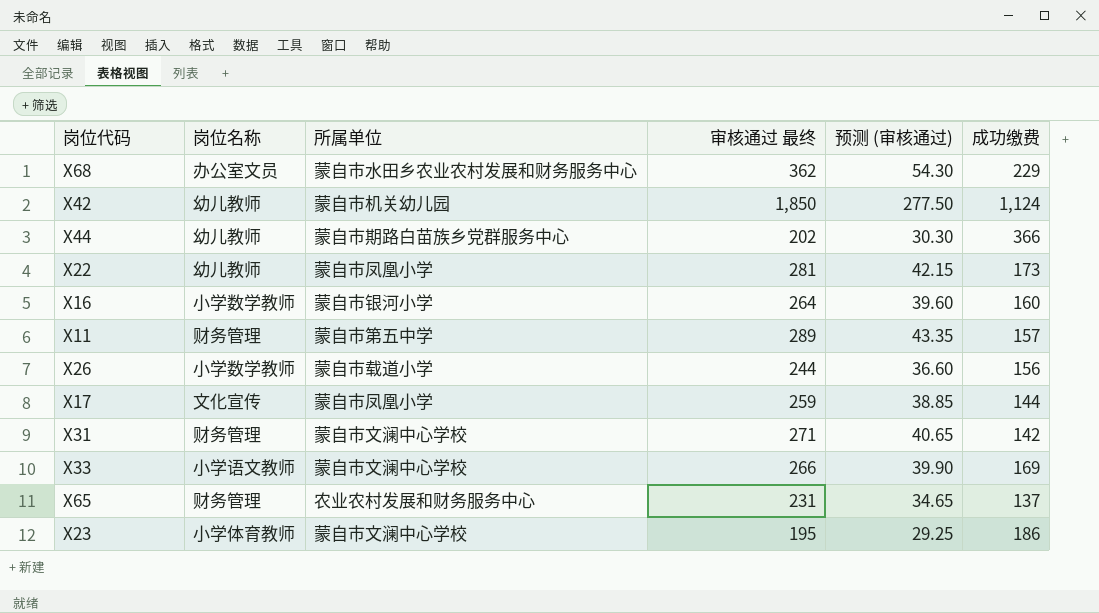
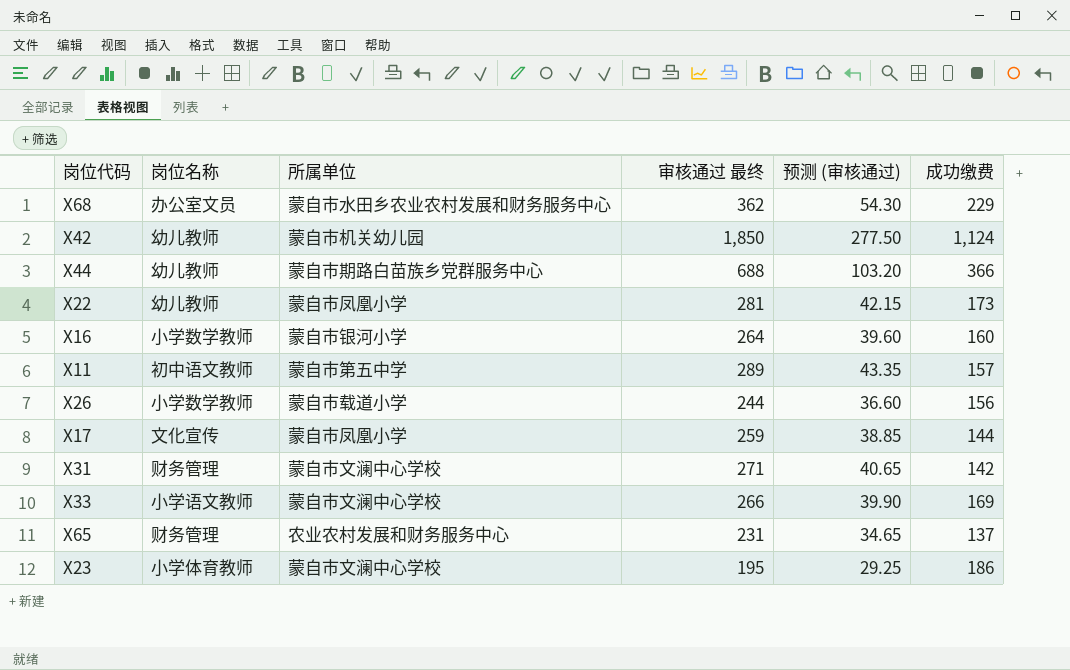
X44 | 审核通过 最终: 202 -> 688
X44 | 预测 (审核通过): 30.30 -> 103.20
X11 | 岗位名称: 财务管理 -> 初中语文教师

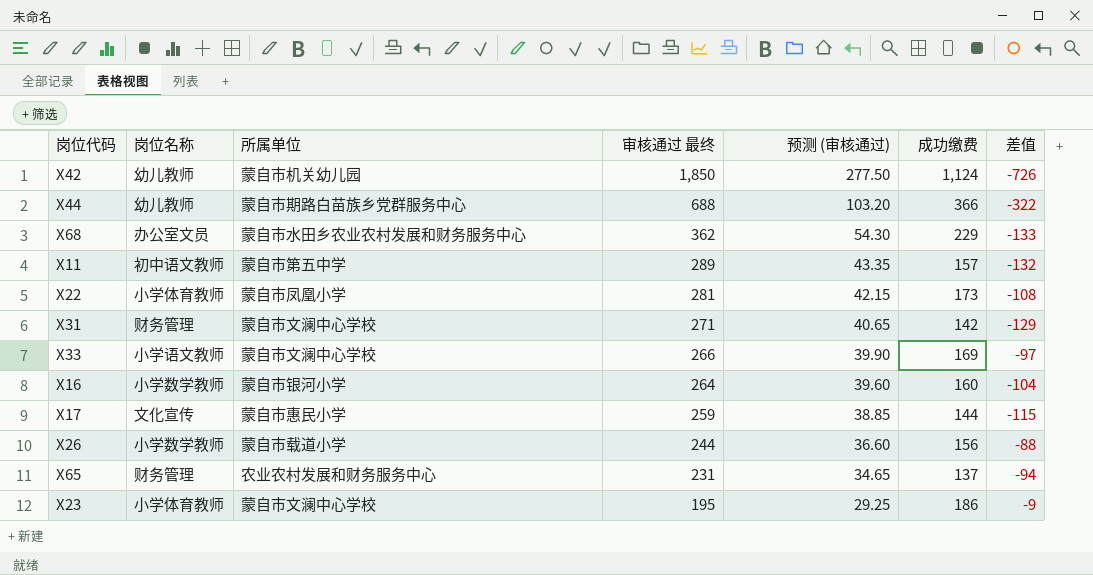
row order: none -> 审核通过 最终 descending
column 差值 | formula: none -> [成功缴费] - [审核通过 最终]
X22 | 岗位名称: 幼儿教师 -> 小学体育教师
X17 | 所属单位: 蒙自市凤凰小学 -> 蒙自市惠民小学

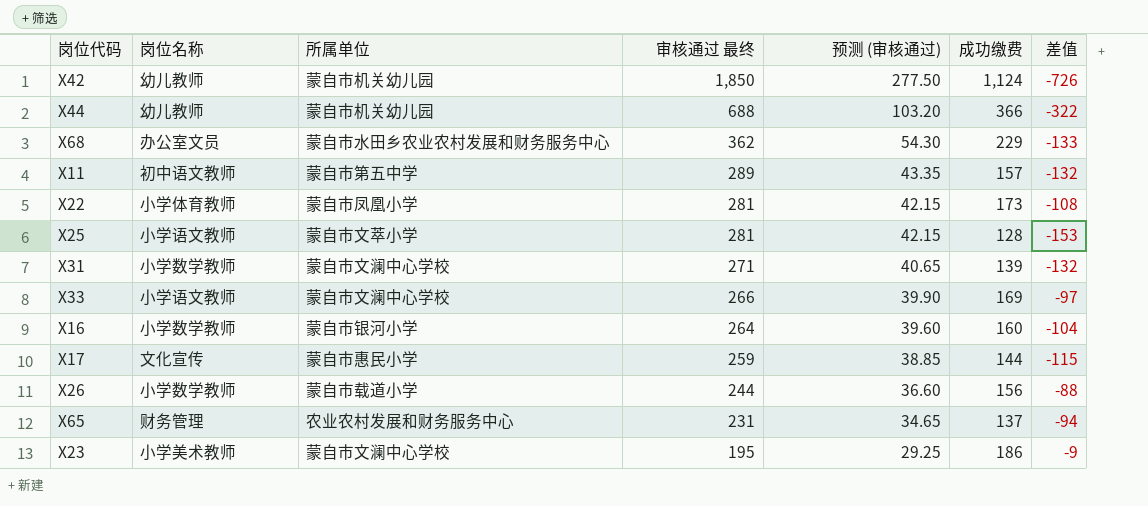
X44 | 所属单位: 蒙自市期路白苗族乡党群服务中心 -> 蒙自市机关幼儿园
row X25: none -> 小学语文教师 | 蒙自市文萃小学 | 281 | 42.15 | 128 | -153
X31 | 岗位名称: 财务管理 -> 小学数学教师
X31 | 成功缴费: 142 -> 139
X31 | 差值: -129 -> -132
X23 | 岗位名称: 小学体育教师 -> 小学美术教师

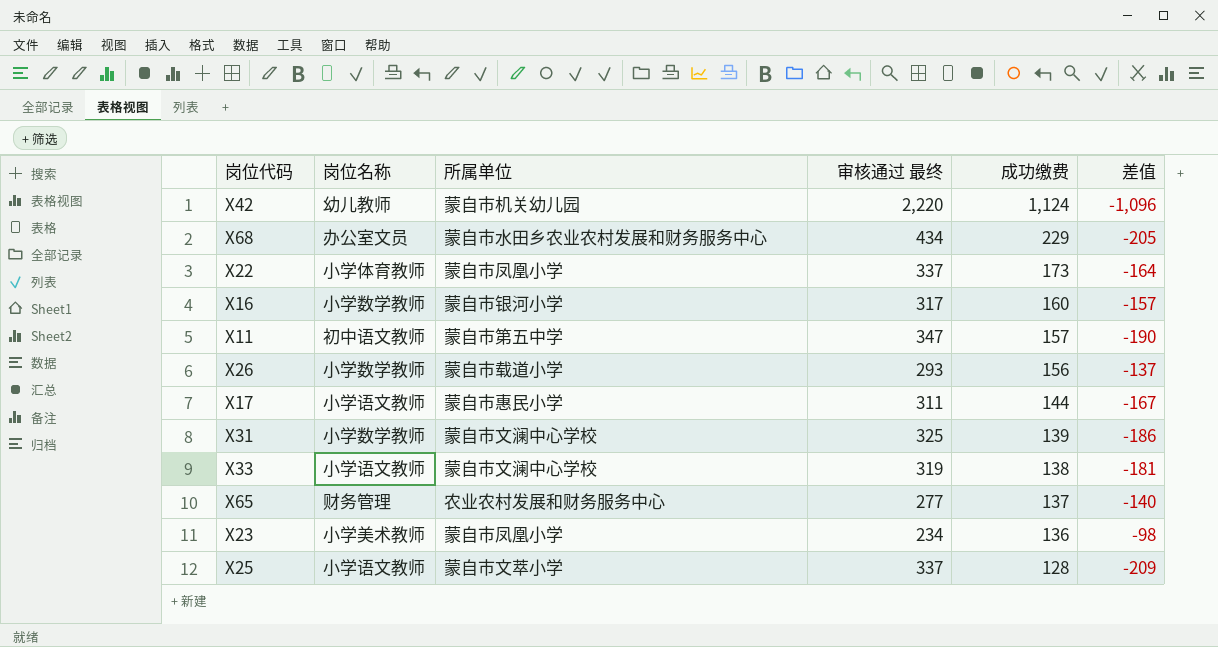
row order: 审核通过 最终 descending -> 成功缴费 descending
column 预测 (审核通过) | formula: [审核通过 最终] * 0.15 -> none
row X44: 幼儿教师 | 蒙自市机关幼儿园 | 688 | 103.20 | 366 | -322 -> none
X42 | 审核通过 最终: 1,850 -> 2,220
X42 | 差值: -726 -> -1,096
X68 | 审核通过 最终: 362 -> 434
X68 | 差值: -133 -> -205
X22 | 审核通过 最终: 281 -> 337
X22 | 差值: -108 -> -164
X16 | 审核通过 最终: 264 -> 317
X16 | 差值: -104 -> -157
X11 | 审核通过 最终: 289 -> 347
X11 | 差值: -132 -> -190
X26 | 审核通过 最终: 244 -> 293
X26 | 差值: -88 -> -137
X17 | 岗位名称: 文化宣传 -> 小学语文教师
X17 | 审核通过 最终: 259 -> 311
X17 | 差值: -115 -> -167
X31 | 审核通过 最终: 271 -> 325
X31 | 差值: -132 -> -186
X33 | 审核通过 最终: 266 -> 319
X33 | 成功缴费: 169 -> 138
X33 | 差值: -97 -> -181
X65 | 审核通过 最终: 231 -> 277
X65 | 差值: -94 -> -140
X23 | 所属单位: 蒙自市文澜中心学校 -> 蒙自市凤凰小学
X23 | 审核通过 最终: 195 -> 234
X23 | 成功缴费: 186 -> 136
X23 | 差值: -9 -> -98
X25 | 审核通过 最终: 281 -> 337
X25 | 差值: -153 -> -209

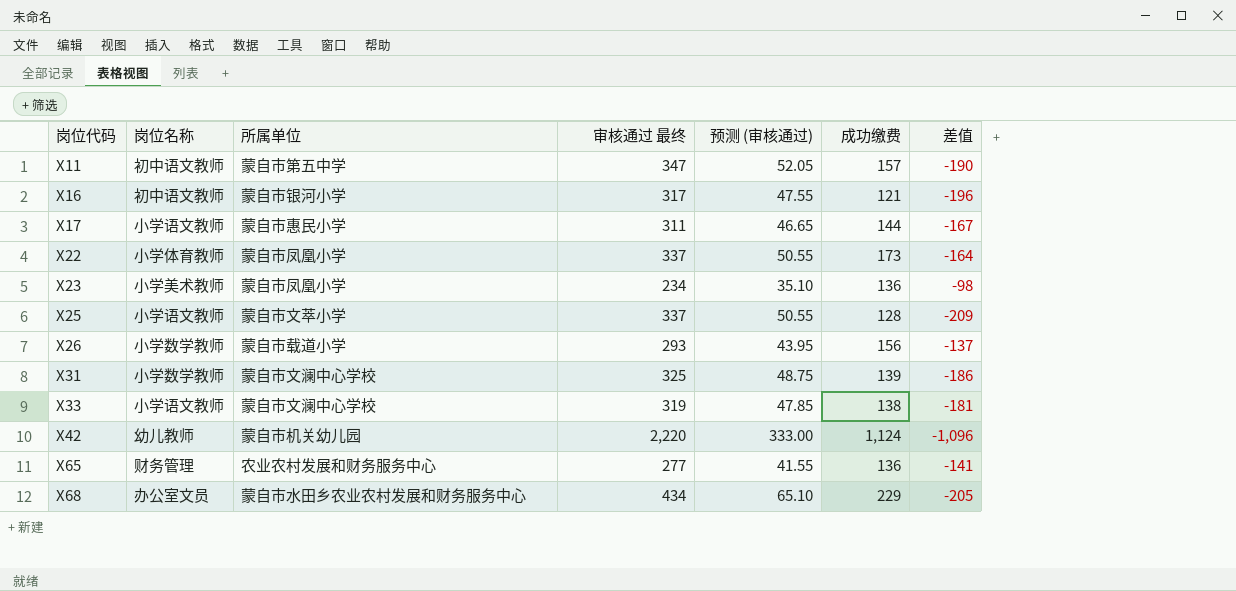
row order: 成功缴费 descending -> 岗位代码 ascending
column 预测 (审核通过) | formula: none -> [审核通过 最终] * 0.15
X16 | 岗位名称: 小学数学教师 -> 初中语文教师
X16 | 成功缴费: 160 -> 121
X16 | 差值: -157 -> -196
X65 | 成功缴费: 137 -> 136
X65 | 差值: -140 -> -141

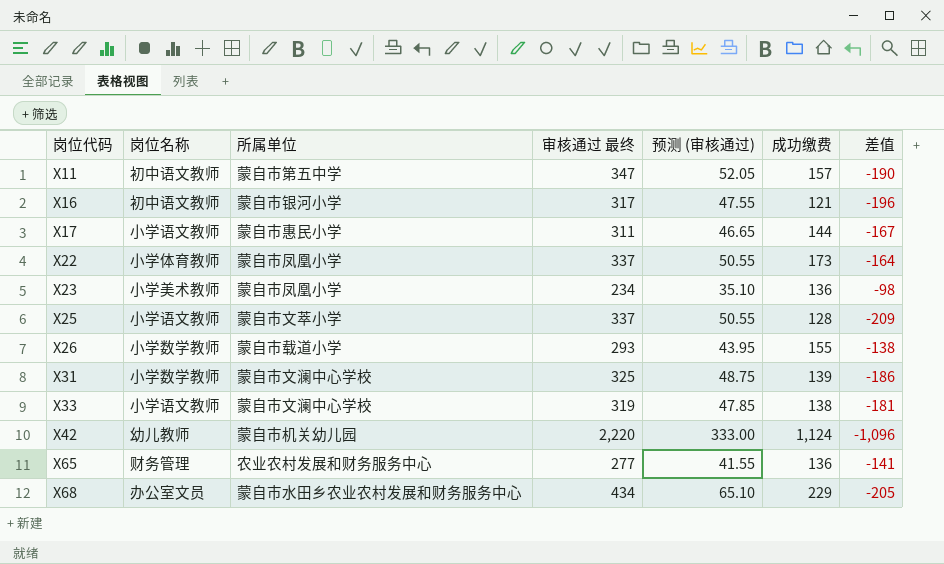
X26 | 成功缴费: 156 -> 155
X26 | 差值: -137 -> -138

